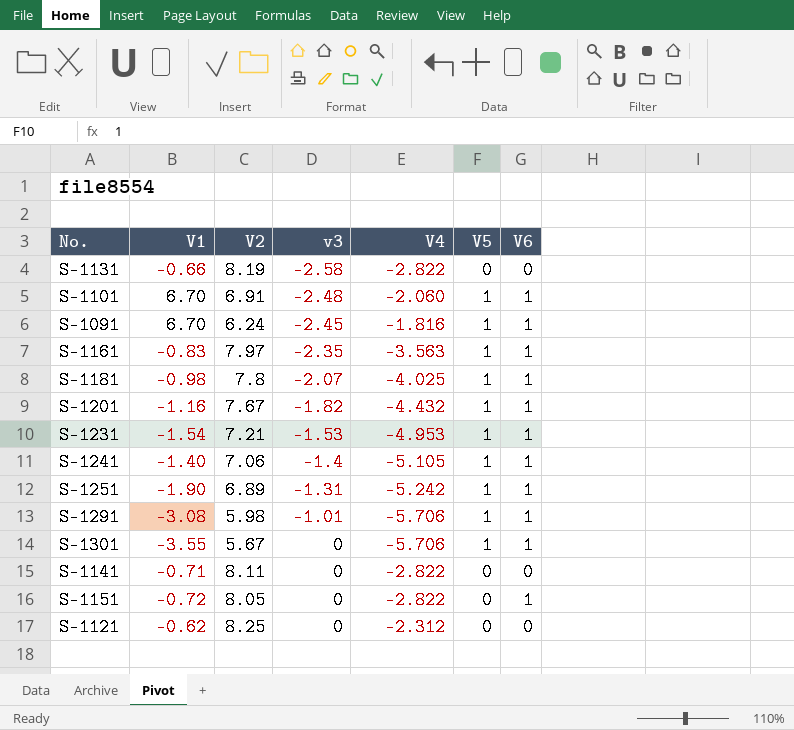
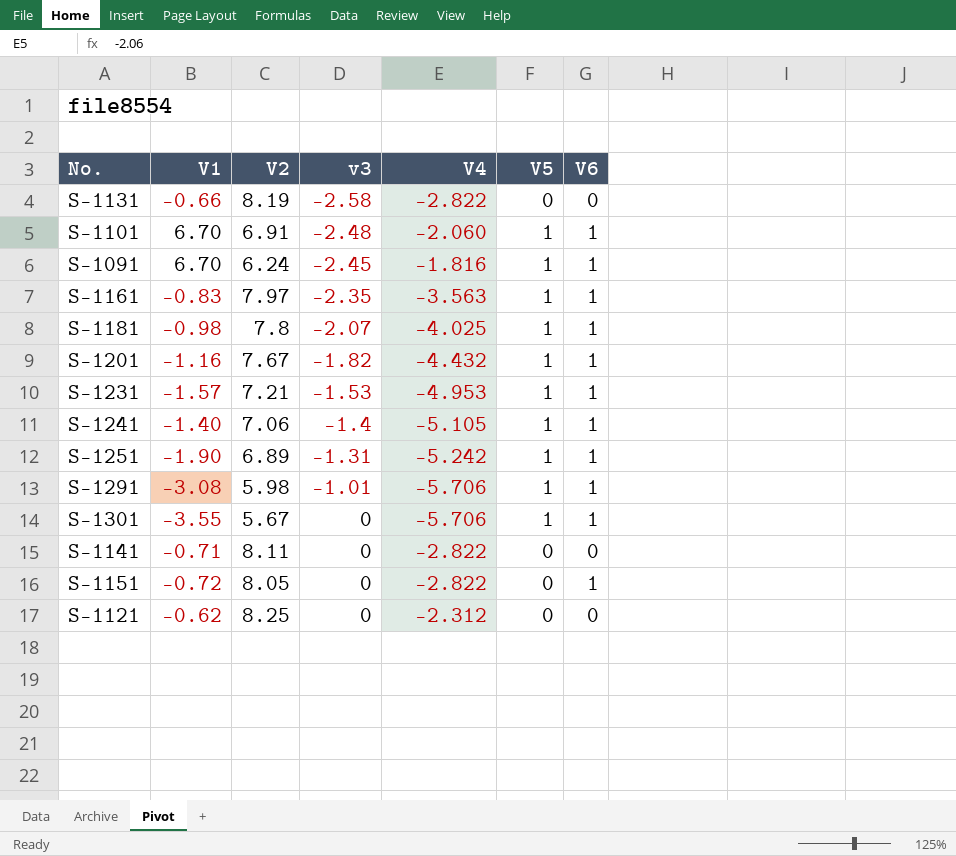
S-1231 | V1: -1.54 -> -1.57

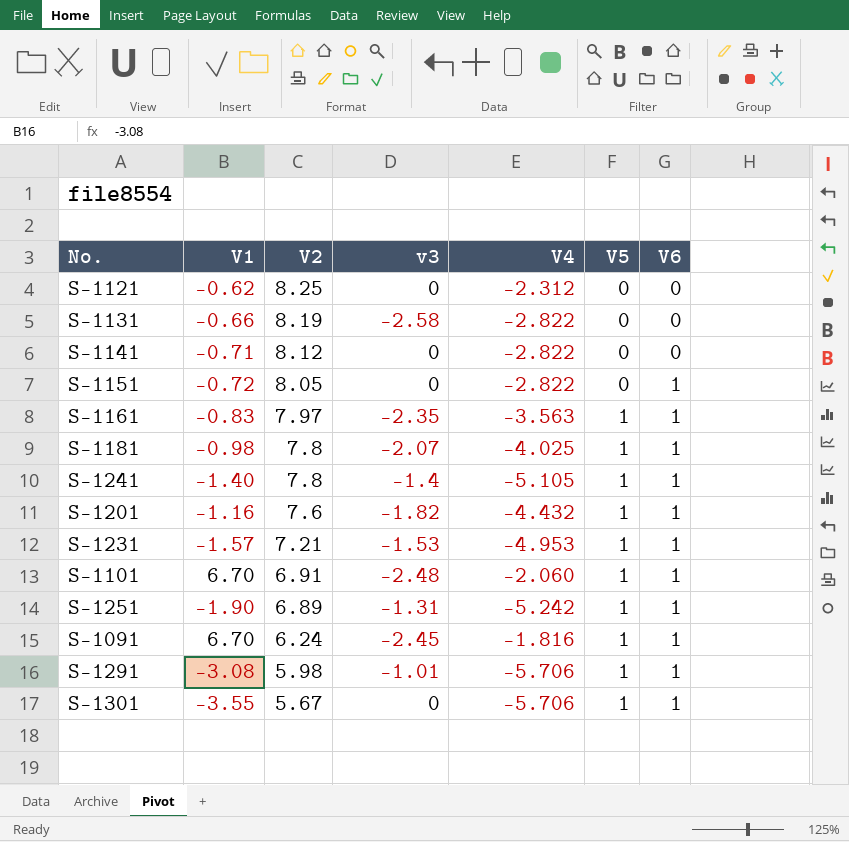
row order: v3 ascending -> V2 descending
S-1141 | V2: 8.11 -> 8.12
S-1241 | V2: 7.06 -> 7.8
S-1201 | V2: 7.67 -> 7.6

